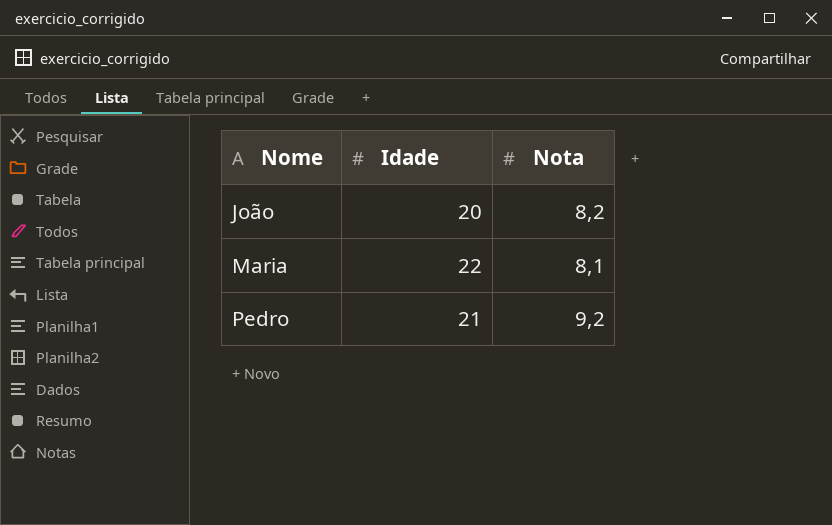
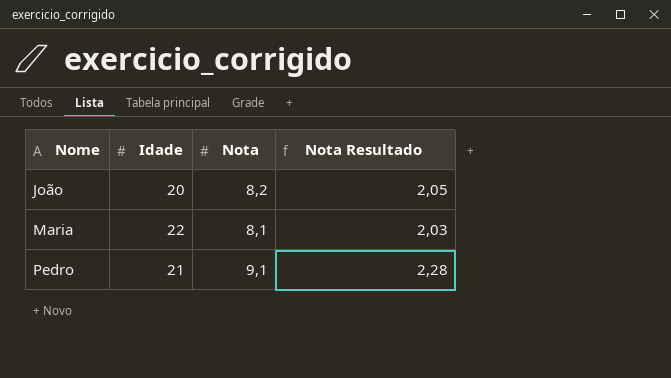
column Nota Resultado | formula: none -> [Nota] * 0,25
Pedro | Nota: 9,2 -> 9,1

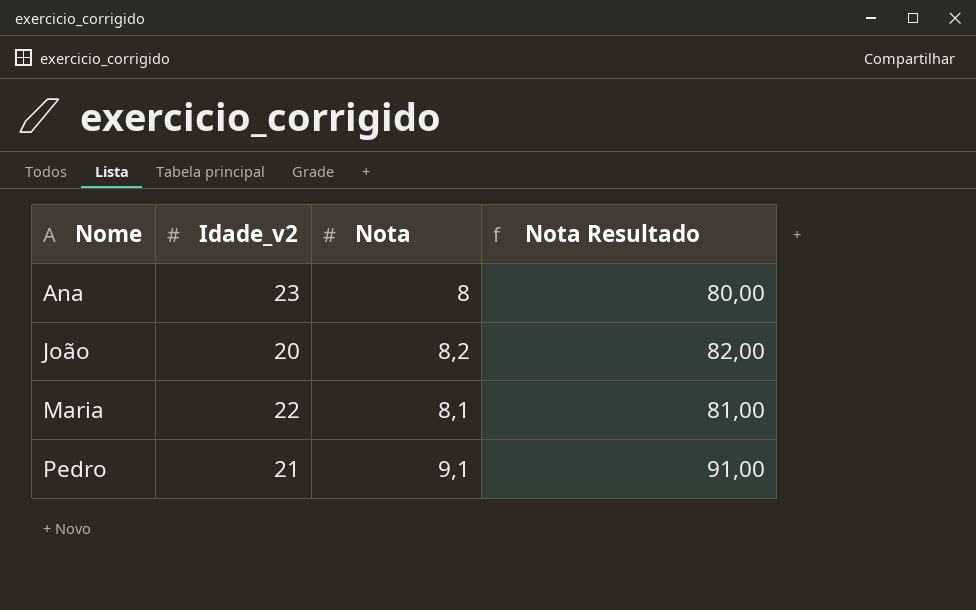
column name: Idade -> Idade_v2
column Nota Resultado | formula: [Nota] * 0,25 -> [Nota] * 10
row Ana: none -> 23 | 8 | 80,00

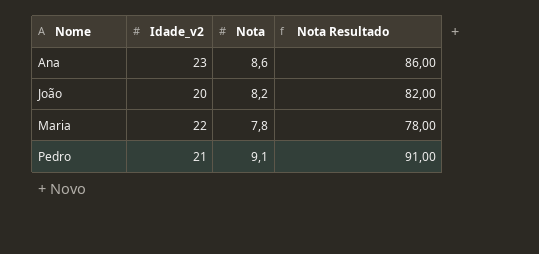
Ana | Nota: 8 -> 8,6
Ana | Nota Resultado: 80,00 -> 86,00
Maria | Nota: 8,1 -> 7,8
Maria | Nota Resultado: 81,00 -> 78,00

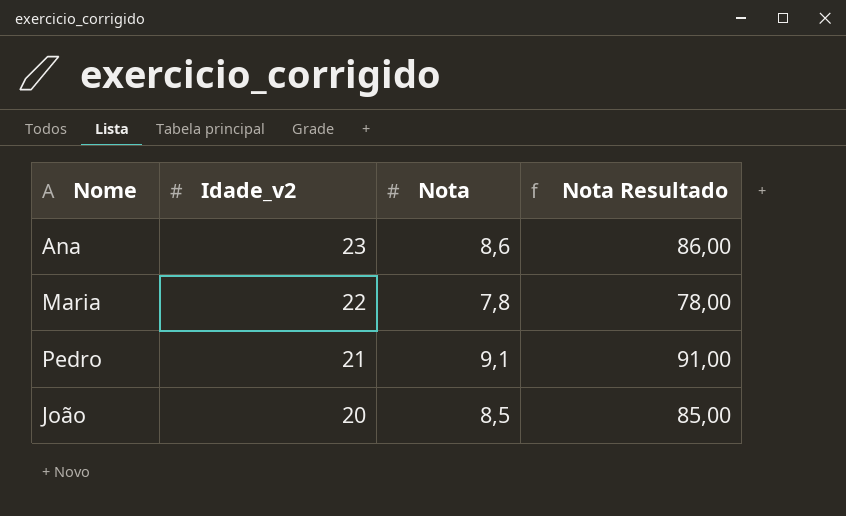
row order: Nome ascending -> Idade_v2 descending
João | Nota: 8,2 -> 8,5
João | Nota Resultado: 82,00 -> 85,00

